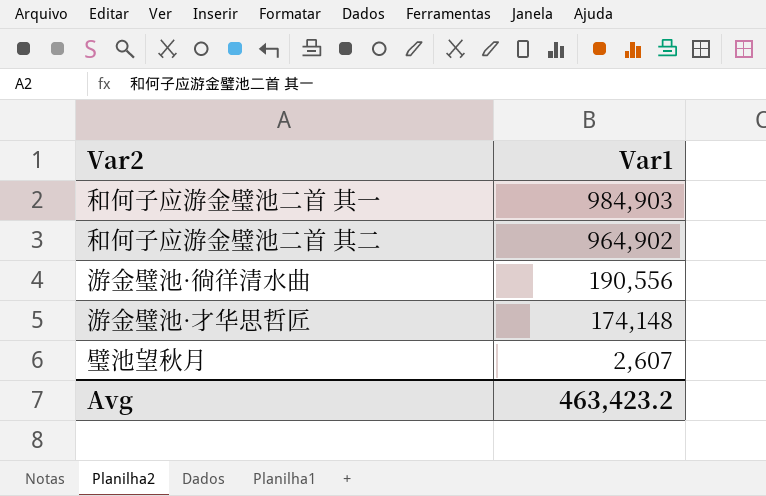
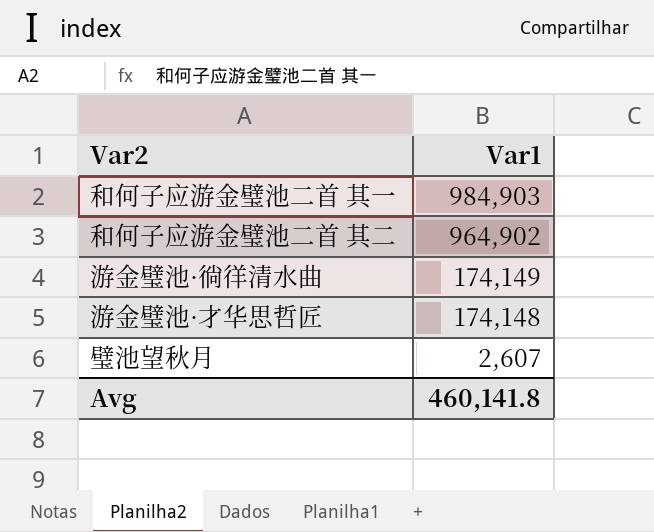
游金璧池·徜徉清水曲 | Var1: 190,556 -> 174,149
Avg | Var1: 463,423.2 -> 460,141.8

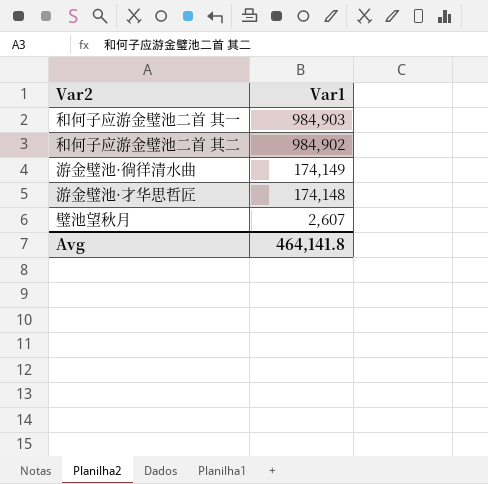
和何子应游金璧池二首 其二 | Var1: 964,902 -> 984,902
Avg | Var1: 460,141.8 -> 464,141.8

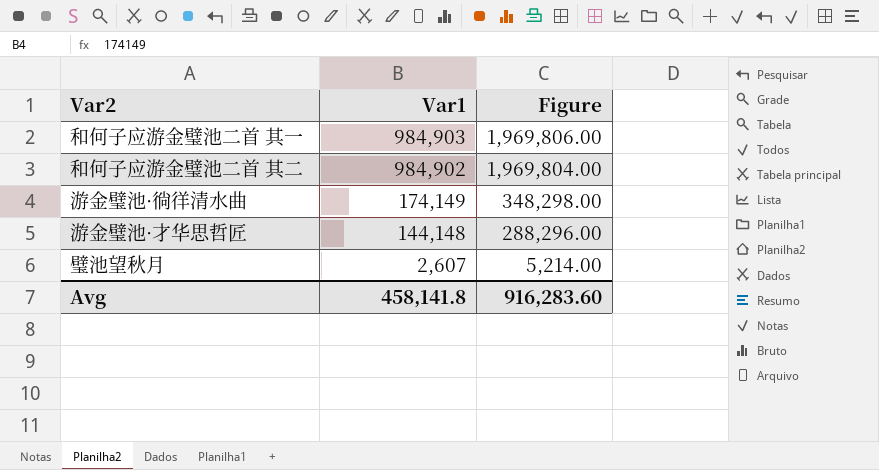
column Figure | formula: none -> [Var1] * 2
游金璧池·才华思哲匠 | Var1: 174,148 -> 144,148
Avg | Var1: 464,141.8 -> 458,141.8

